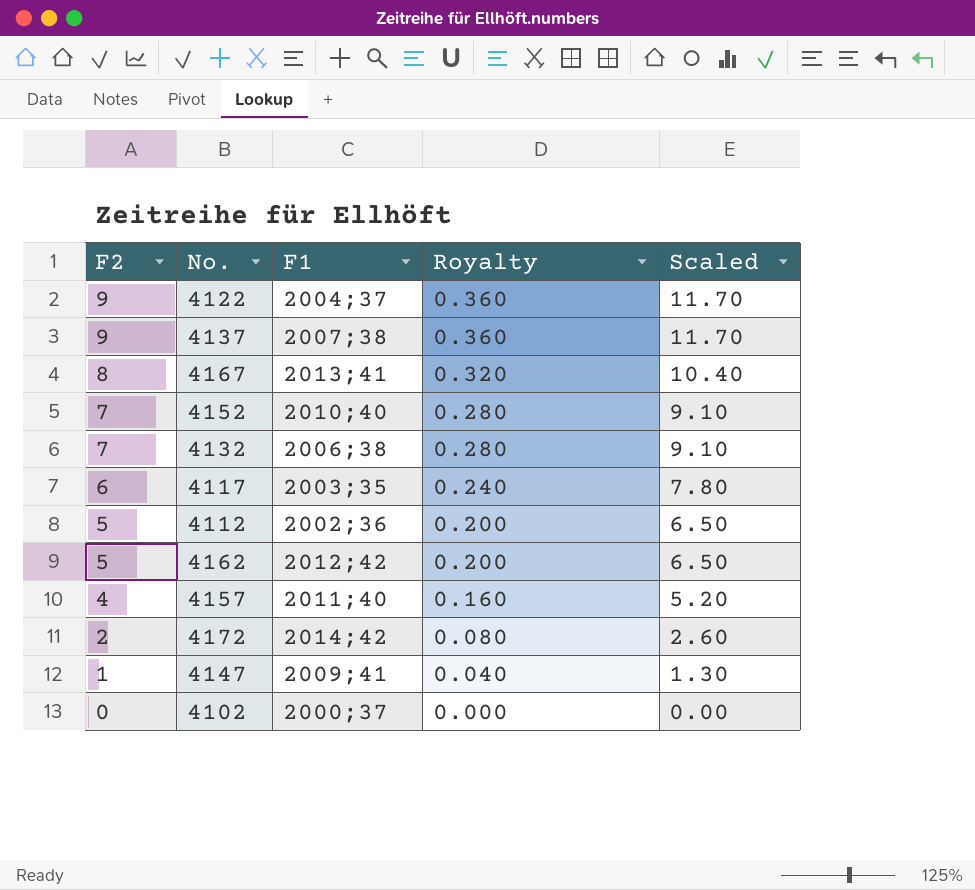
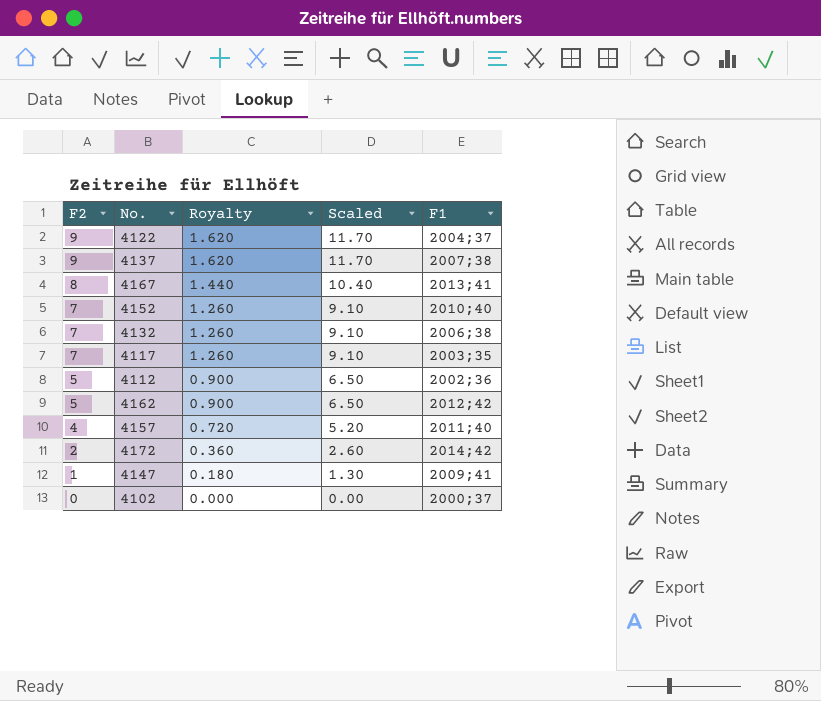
column Royalty | formula: [F2] * 0.04 -> [F2] * 0.18
column F1 | position: 3 -> 5
4117 | F2: 6 -> 7
4117 | Scaled: 7.80 -> 9.10

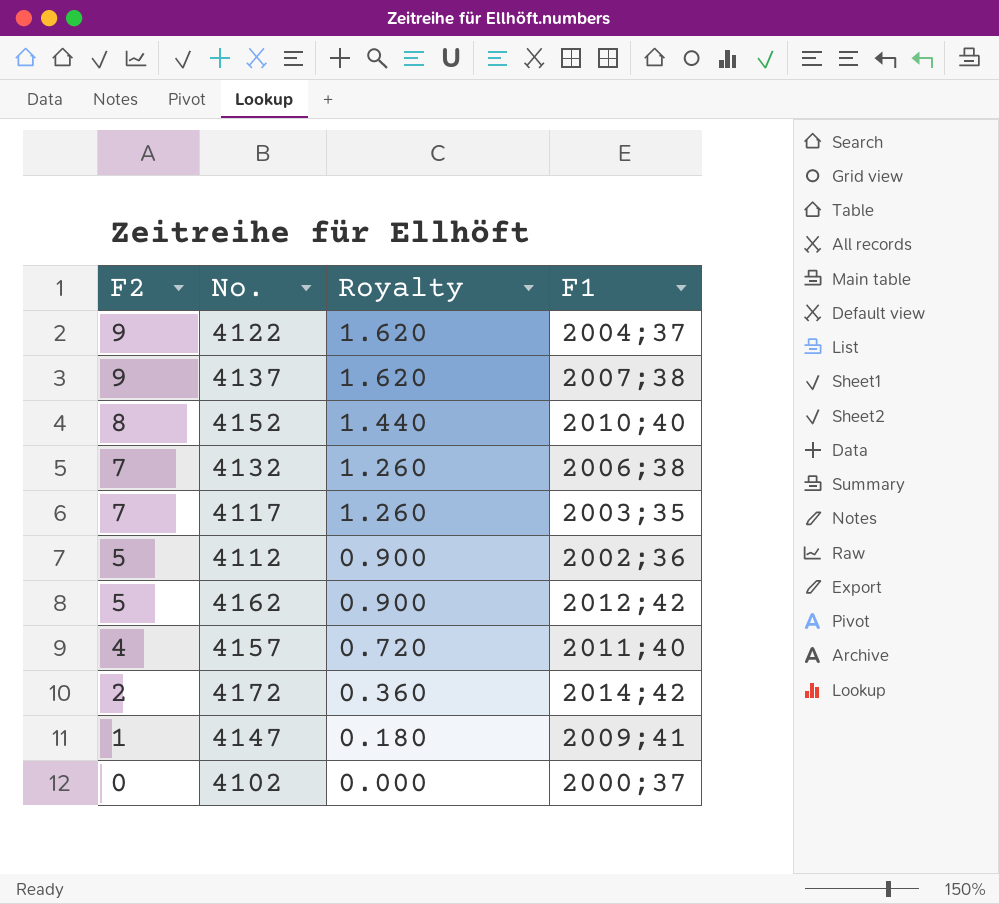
column Scaled | formula: [F2] * 1.3 -> none
row 4167: 8 | 1.440 | 10.40 | 2013;41 -> none
4152 | F2: 7 -> 8
4152 | Royalty: 1.260 -> 1.440

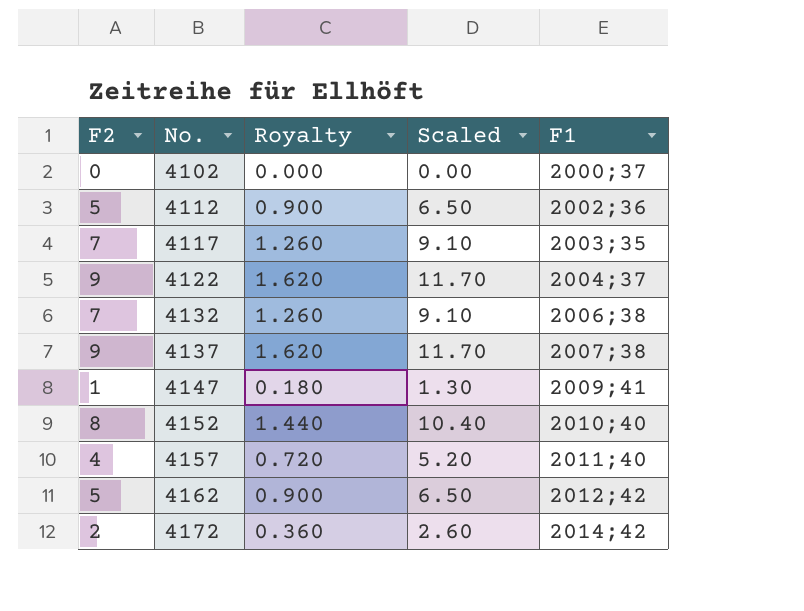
row order: F2 descending -> No. ascending
column Scaled | formula: none -> [F2] * 1.3

